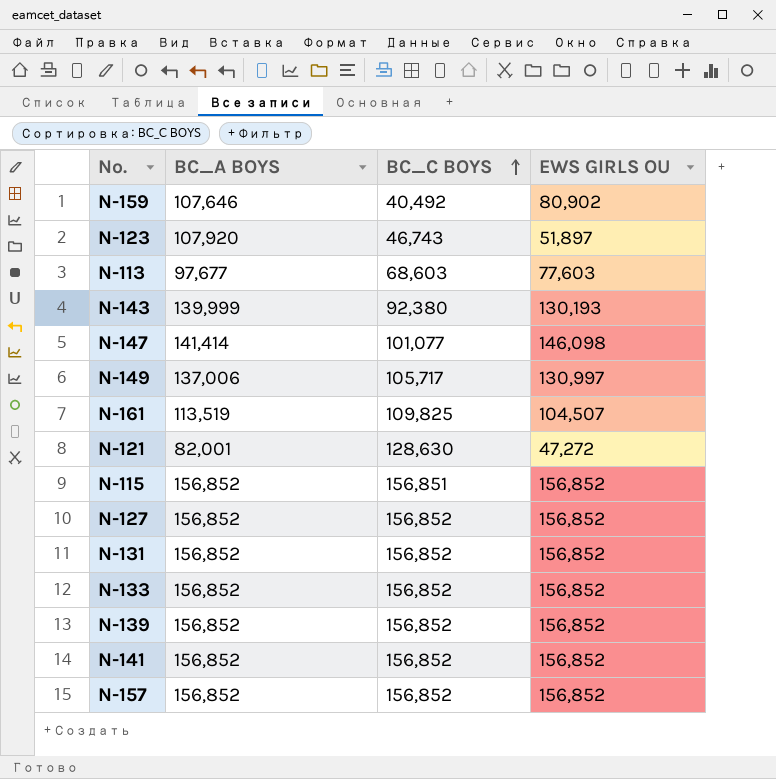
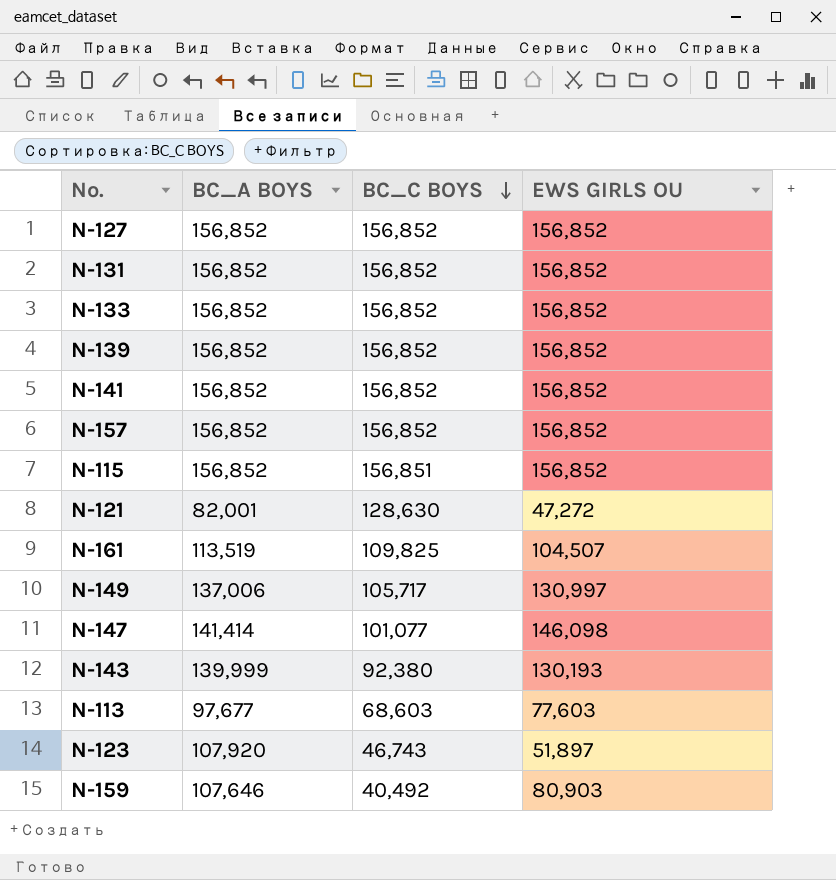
row order: BC_C BOYS ascending -> BC_C BOYS descending
N-159 | EWS GIRLS OU: 80,902 -> 80,903

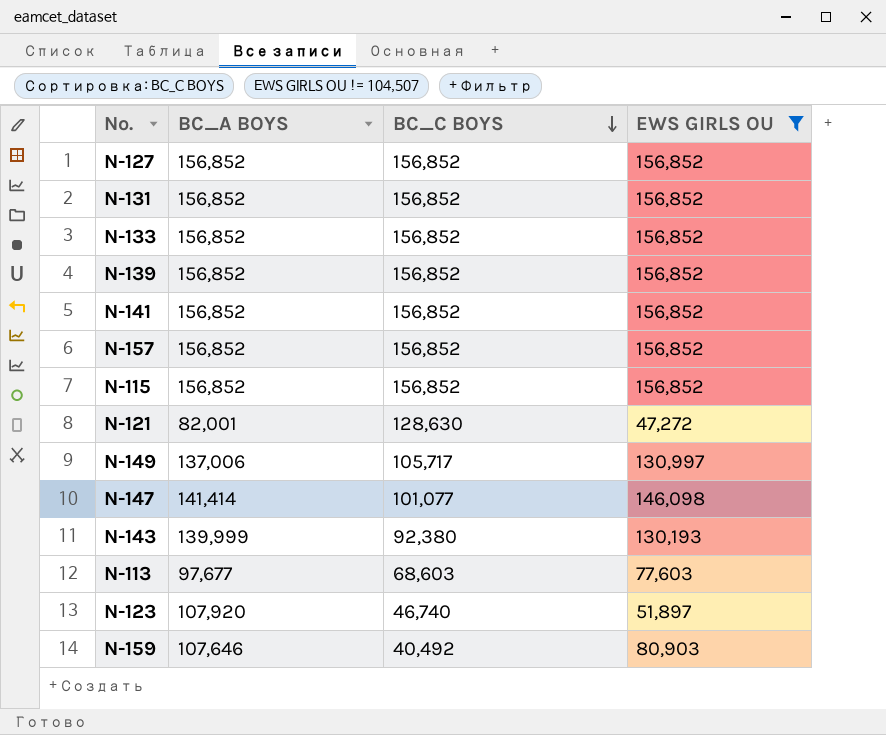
filter: none -> EWS GIRLS OU != 104,507
N-115 | BC_C BOYS: 156,851 -> 156,852
N-123 | BC_C BOYS: 46,743 -> 46,740

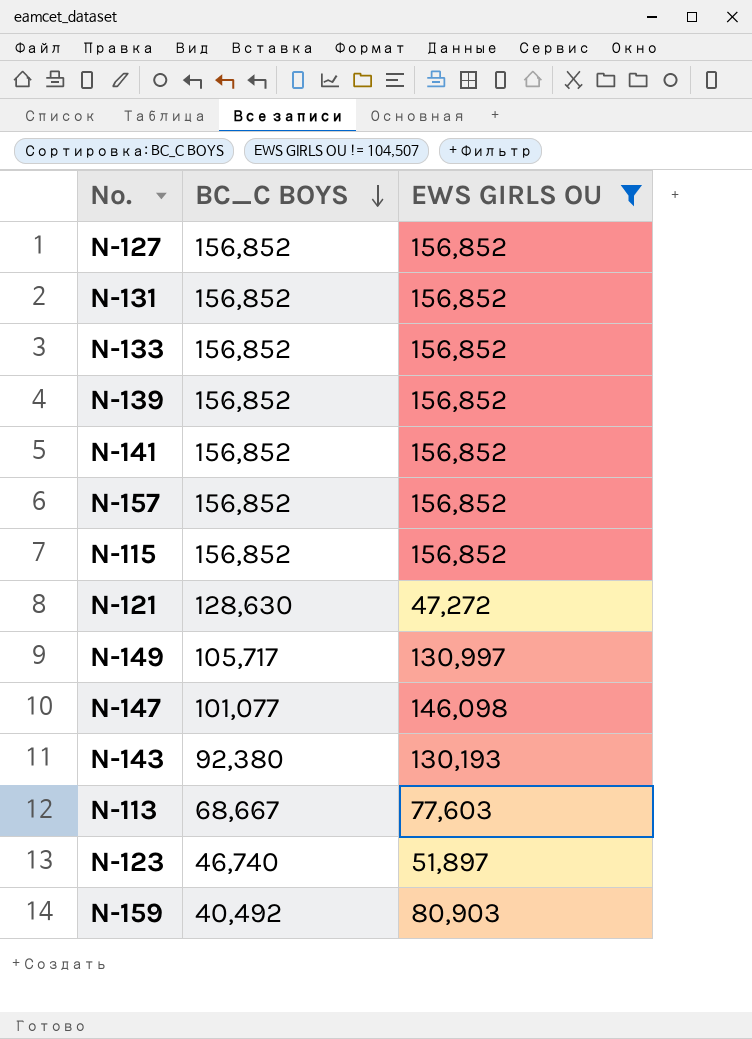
column BC_A BOYS | position: 2 -> none
N-113 | BC_C BOYS: 68,603 -> 68,667

